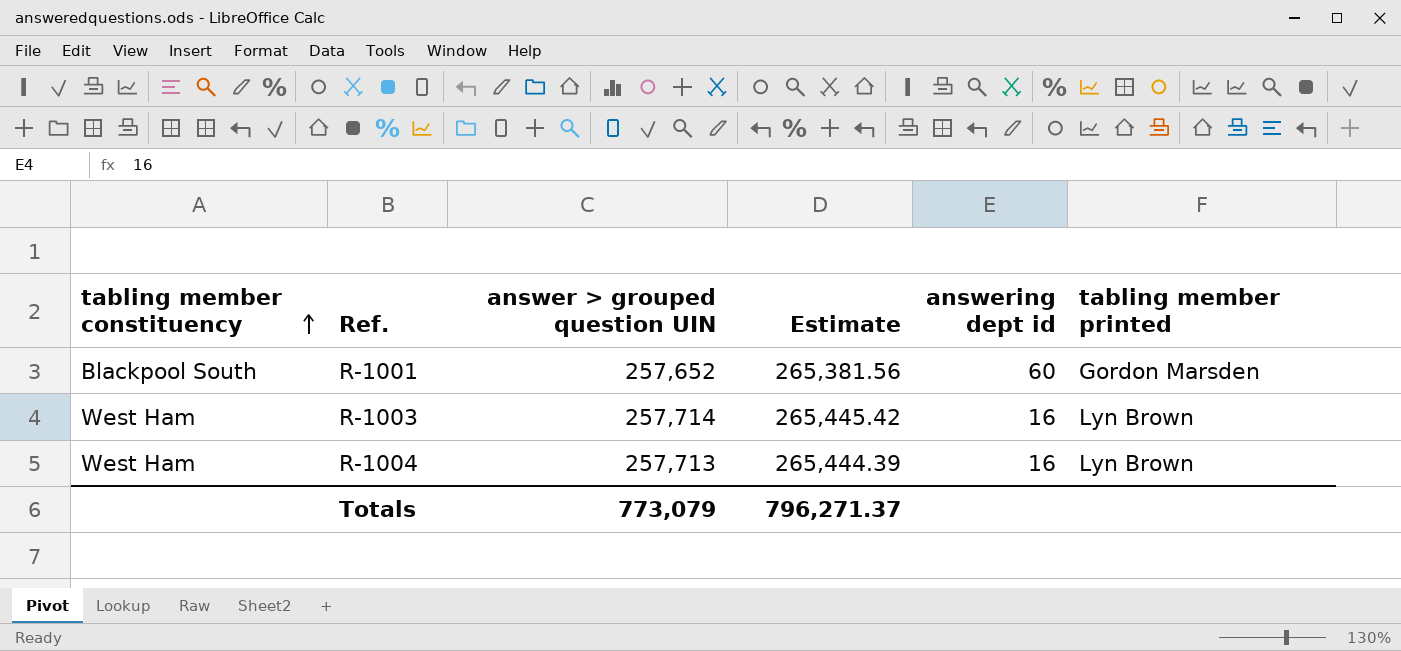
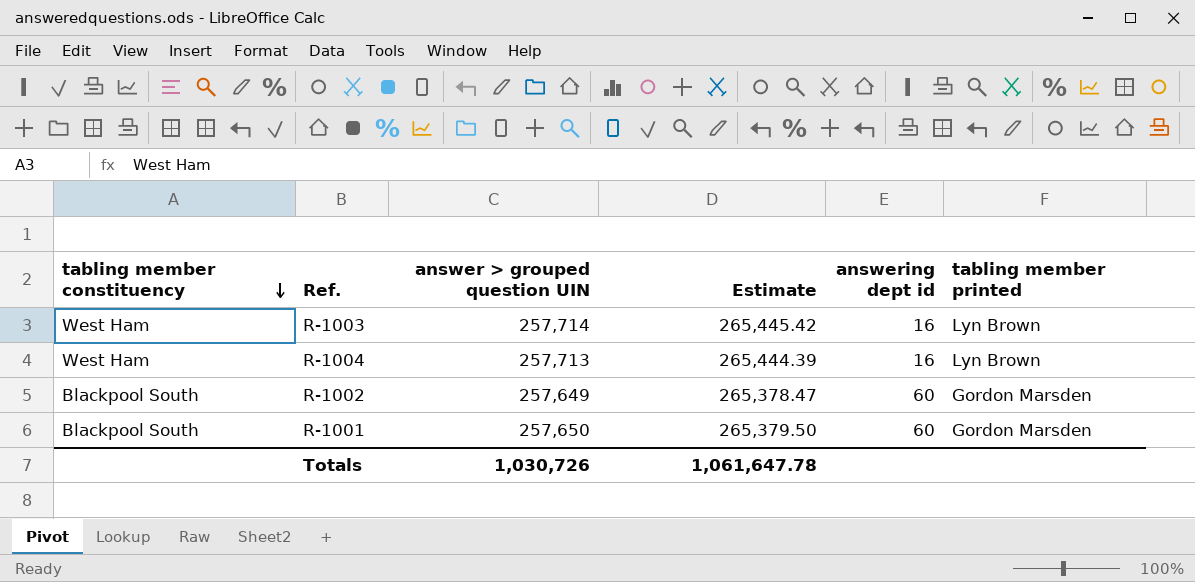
row order: tabling member constituency ascending -> tabling member constituency descending
row R-1002: none -> Blackpool South | 257,649 | 265,378.47 | 60 | Gordon Marsden
R-1001 | answer > grouped question UIN: 257,652 -> 257,650
R-1001 | Estimate: 265,381.56 -> 265,379.50
Totals | answer > grouped question UIN: 773,079 -> 1,030,726
Totals | Estimate: 796,271.37 -> 1,061,647.78

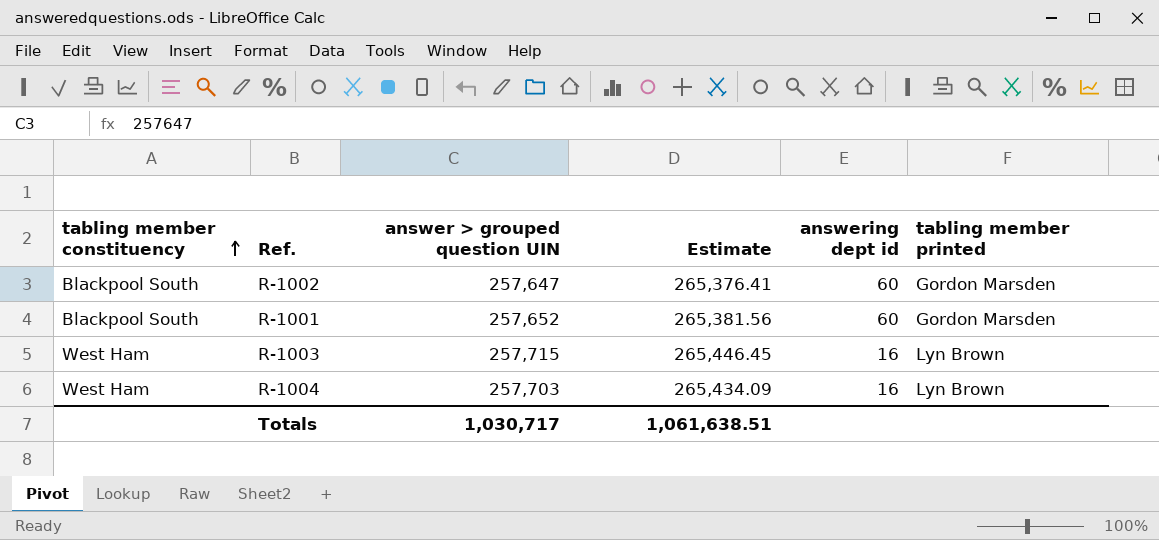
row order: tabling member constituency descending -> tabling member constituency ascending
R-1002 | answer > grouped question UIN: 257,649 -> 257,647
R-1002 | Estimate: 265,378.47 -> 265,376.41
R-1001 | answer > grouped question UIN: 257,650 -> 257,652
R-1001 | Estimate: 265,379.50 -> 265,381.56
R-1003 | answer > grouped question UIN: 257,714 -> 257,715
R-1003 | Estimate: 265,445.42 -> 265,446.45
R-1004 | answer > grouped question UIN: 257,713 -> 257,703
R-1004 | Estimate: 265,444.39 -> 265,434.09
Totals | answer > grouped question UIN: 1,030,726 -> 1,030,717
Totals | Estimate: 1,061,647.78 -> 1,061,638.51

